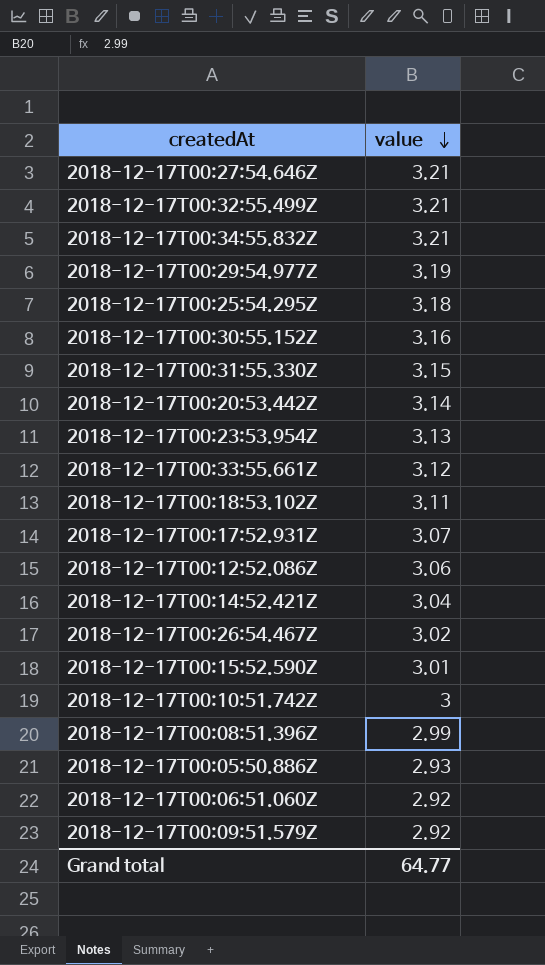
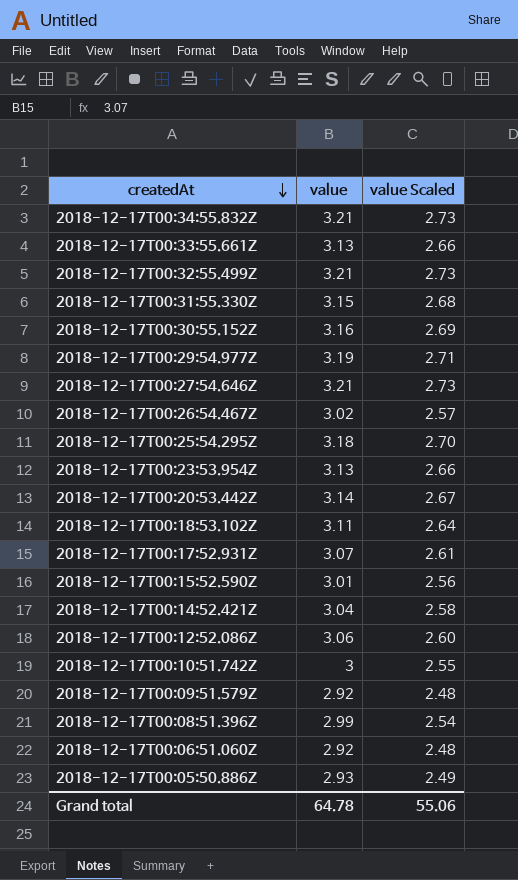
row order: value descending -> createdAt descending
column value Scaled | formula: none -> [value] * 0.85
2018-12-17T00:33:55.661Z | value: 3.12 -> 3.13
Grand total | value: 64.77 -> 64.78

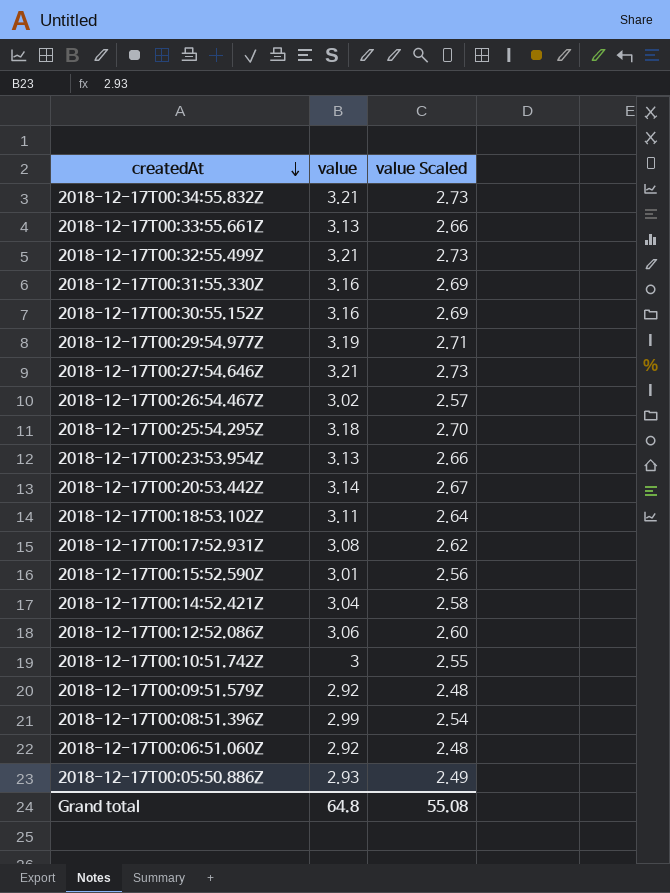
2018-12-17T00:31:55.330Z | value: 3.15 -> 3.16
2018-12-17T00:31:55.330Z | value Scaled: 2.68 -> 2.69
2018-12-17T00:17:52.931Z | value: 3.07 -> 3.08
2018-12-17T00:17:52.931Z | value Scaled: 2.61 -> 2.62
Grand total | value: 64.78 -> 64.8
Grand total | value Scaled: 55.06 -> 55.08

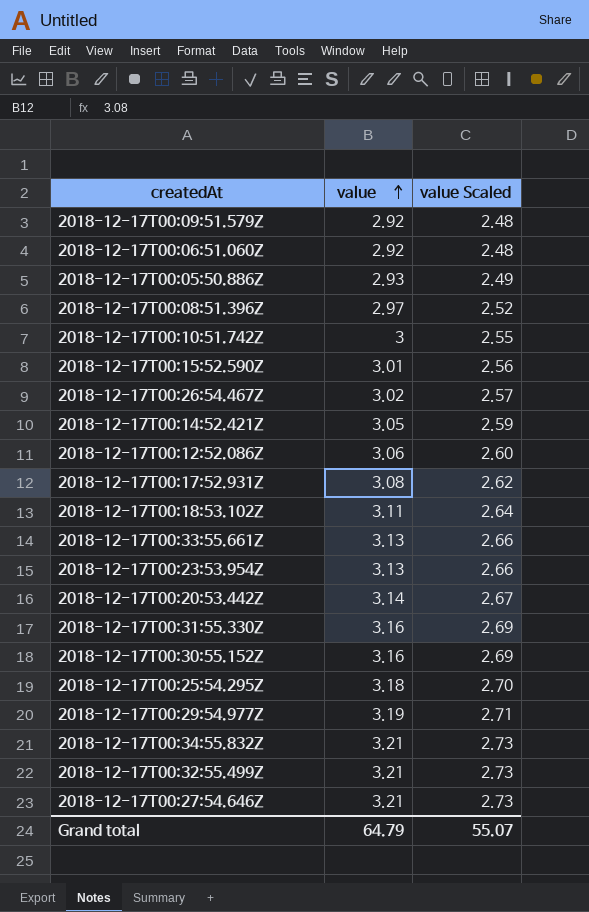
row order: createdAt descending -> value ascending
2018-12-17T00:08:51.396Z | value: 2.99 -> 2.97
2018-12-17T00:08:51.396Z | value Scaled: 2.54 -> 2.52
2018-12-17T00:14:52.421Z | value: 3.04 -> 3.05
2018-12-17T00:14:52.421Z | value Scaled: 2.58 -> 2.59
Grand total | value: 64.8 -> 64.79
Grand total | value Scaled: 55.08 -> 55.07

